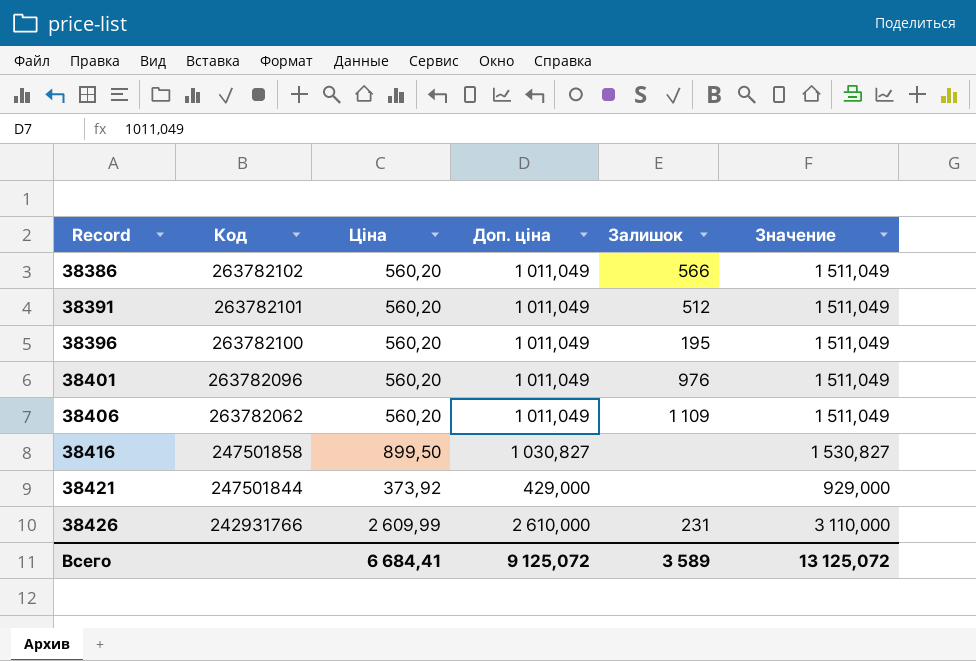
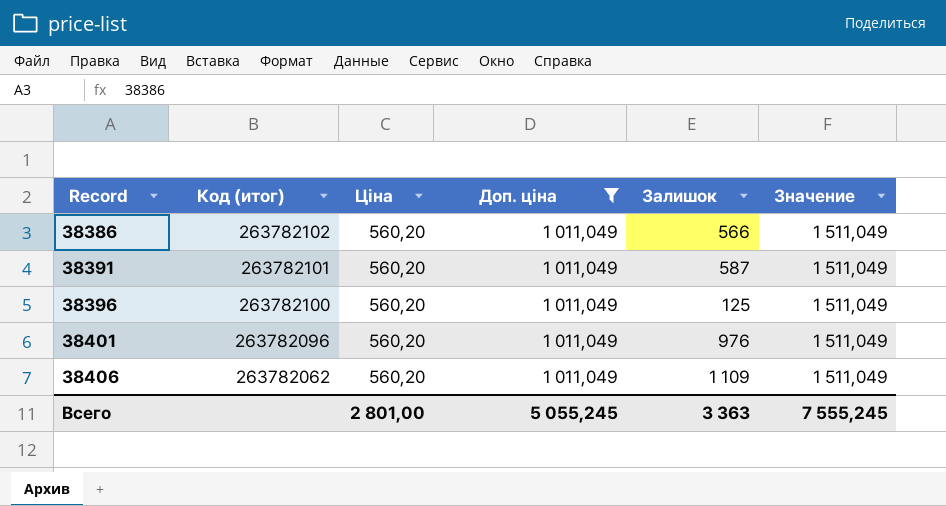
filter: none -> Доп. ціна = 1 011,049
column name: Код -> Код (итог)
38391 | Залишок: 512 -> 587
38396 | Залишок: 195 -> 125
Всего | Ціна: 6 684,41 -> 2 801,00
Всего | Доп. ціна: 9 125,072 -> 5 055,245
Всего | Залишок: 3 589 -> 3 363
Всего | Значение: 13 125,072 -> 7 555,245

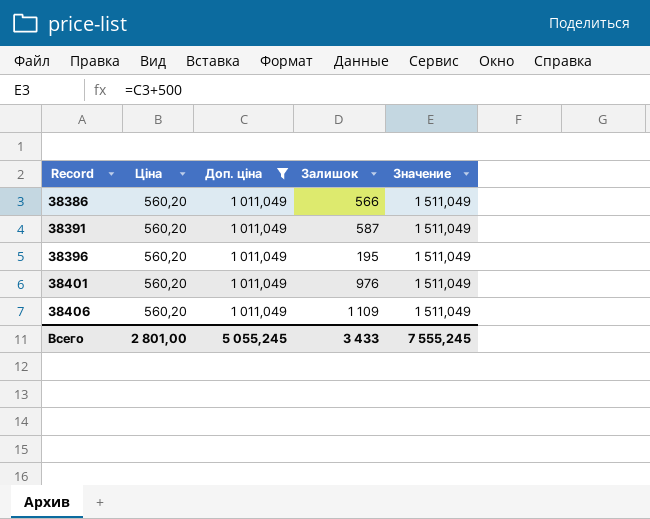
column Код (итог) | position: 2 -> none
38396 | Залишок: 125 -> 195
Всего | Залишок: 3 363 -> 3 433

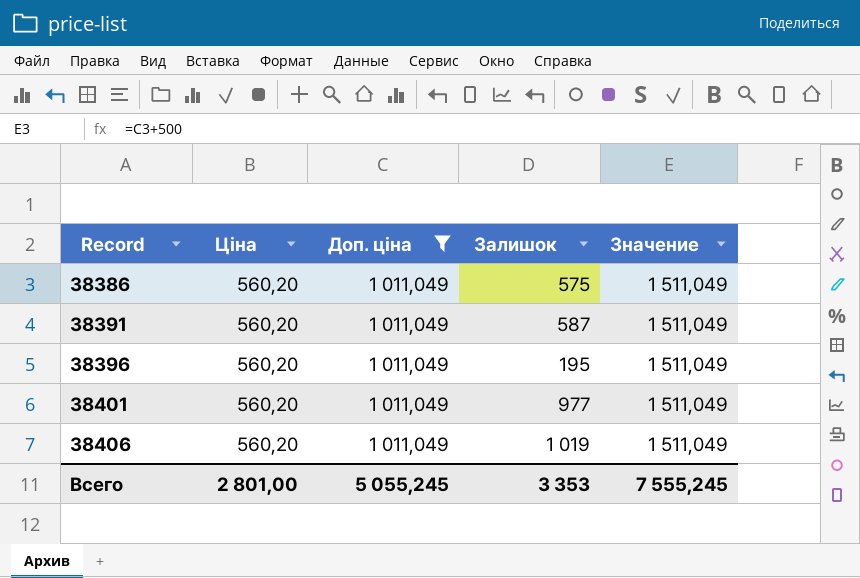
38386 | Залишок: 566 -> 575
38401 | Залишок: 976 -> 977
38406 | Залишок: 1 109 -> 1 019
Всего | Залишок: 3 433 -> 3 353

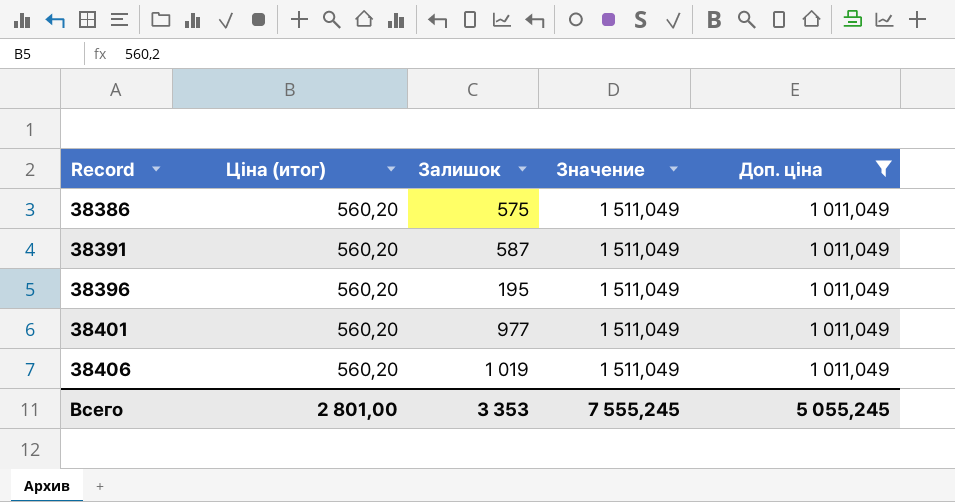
column name: Ціна -> Ціна (итог)
column Доп. ціна | position: 3 -> 5

